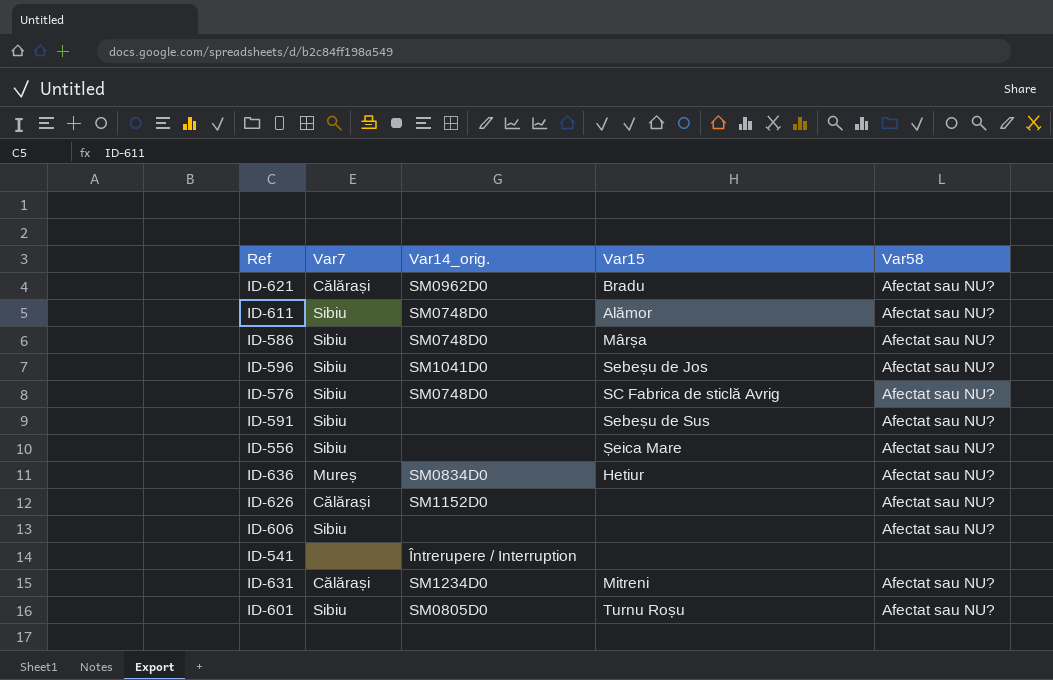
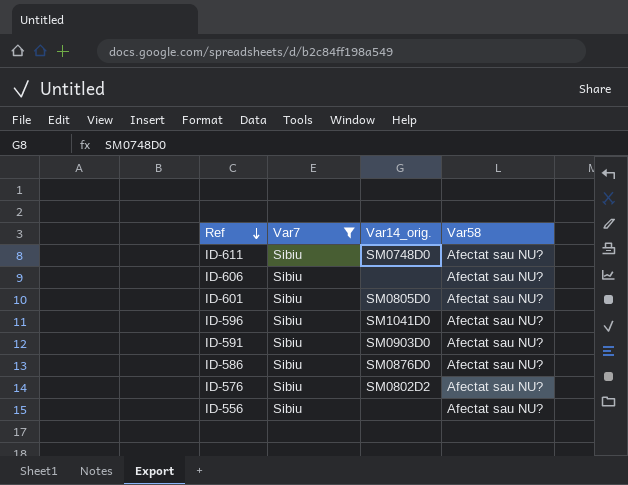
filter: none -> Var7 = Sibiu
row order: none -> Ref descending
column Var15 | position: 4 -> none
ID-591 | Var14_orig.: none -> SM0903D0
ID-586 | Var14_orig.: SM0748D0 -> SM0876D0
ID-576 | Var14_orig.: SM0748D0 -> SM0802D2

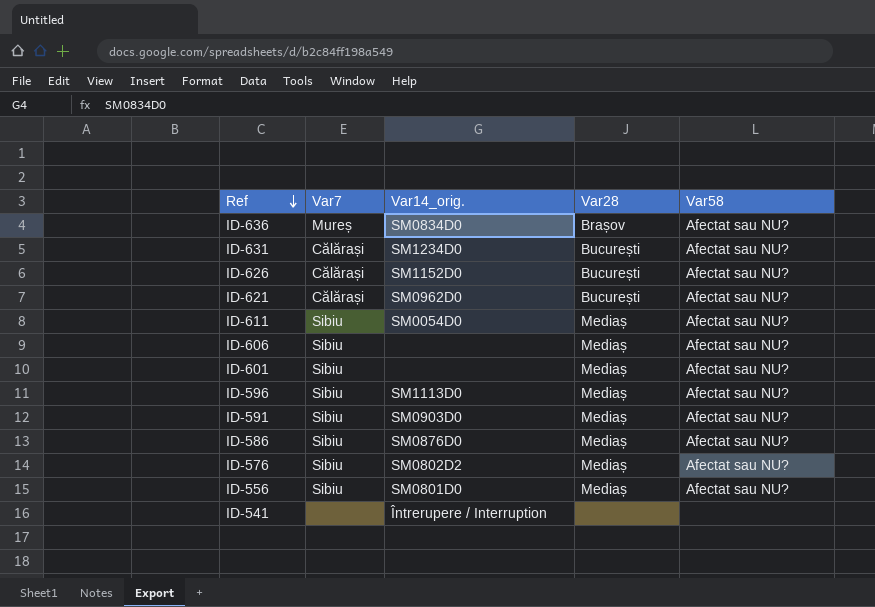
filter: Var7 = Sibiu -> none
column Var28 | position: none -> 4
ID-611 | Var14_orig.: SM0748D0 -> SM0054D0
ID-601 | Var14_orig.: SM0805D0 -> none
ID-596 | Var14_orig.: SM1041D0 -> SM1113D0
ID-556 | Var14_orig.: none -> SM0801D0

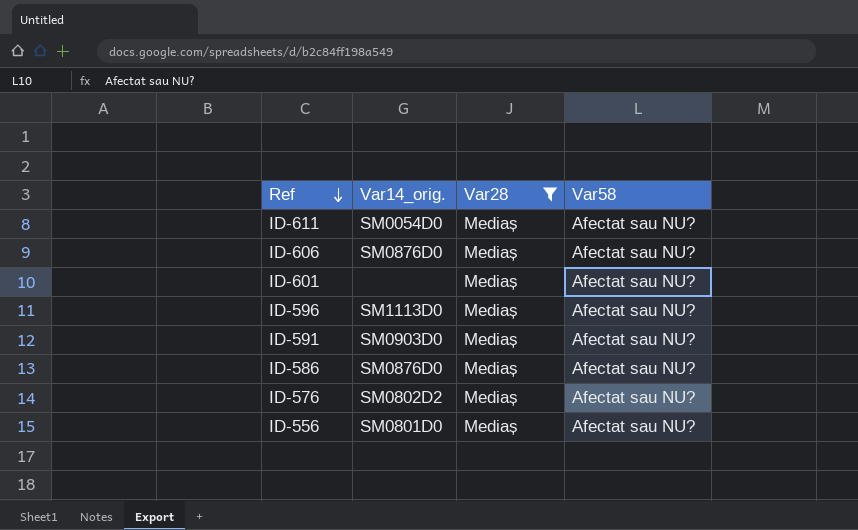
filter: none -> Var28 = Mediaș
column Var7 | position: 2 -> none
ID-606 | Var14_orig.: none -> SM0876D0

